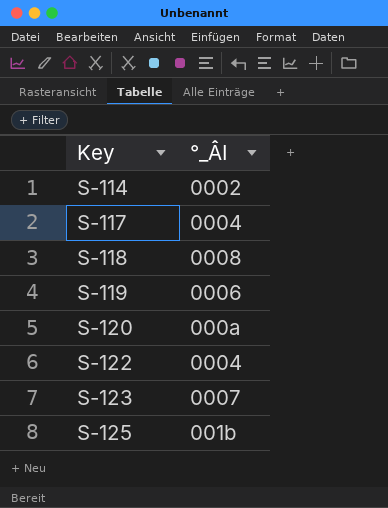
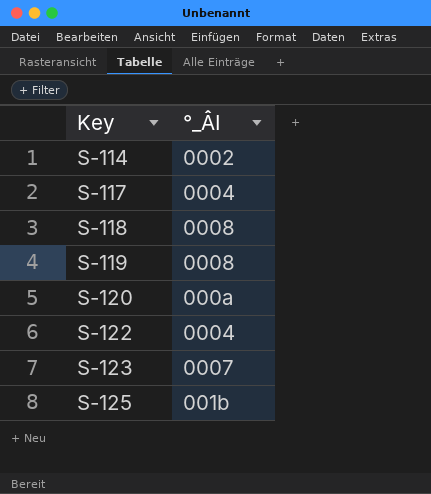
S-119 | °_ÂI: 0006 -> 0008

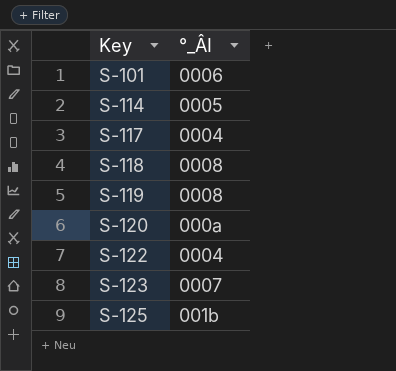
row S-101: none -> 0006
S-114 | °_ÂI: 0002 -> 0005

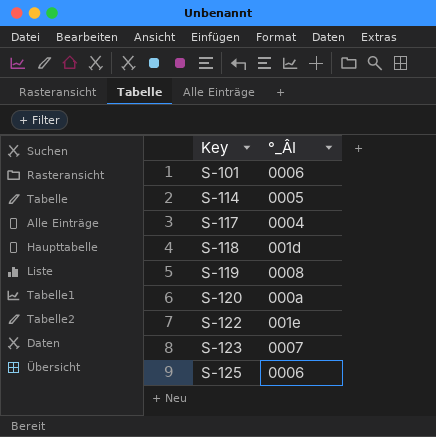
S-118 | °_ÂI: 0008 -> 001d
S-122 | °_ÂI: 0004 -> 001e
S-125 | °_ÂI: 001b -> 0006

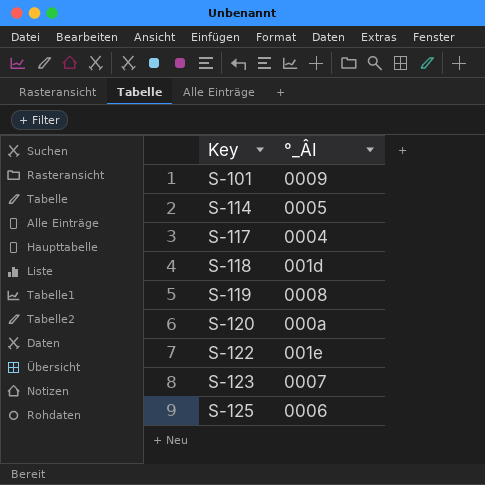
S-101 | °_ÂI: 0006 -> 0009

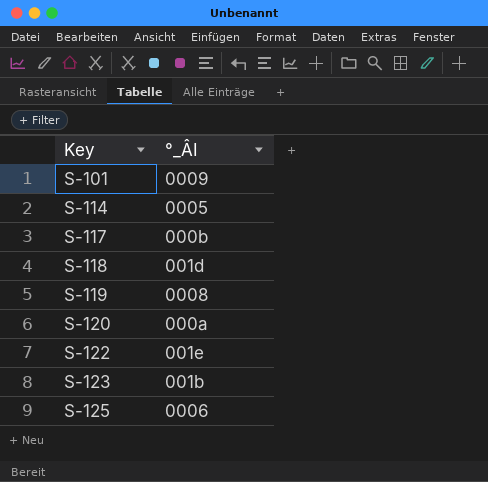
S-117 | °_ÂI: 0004 -> 000b
S-123 | °_ÂI: 0007 -> 001b

